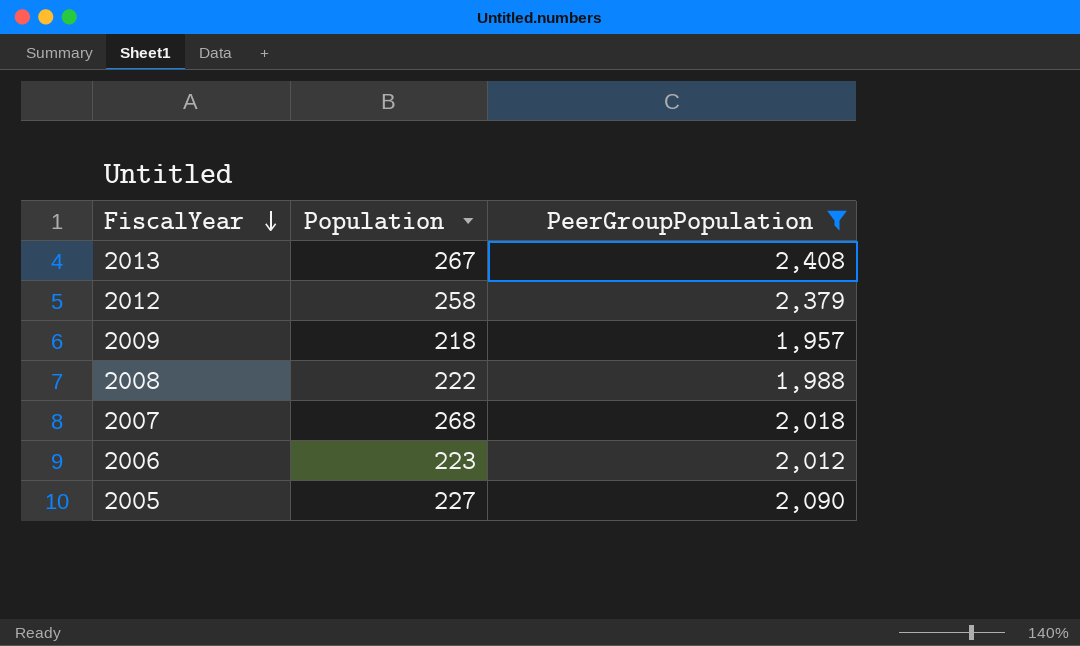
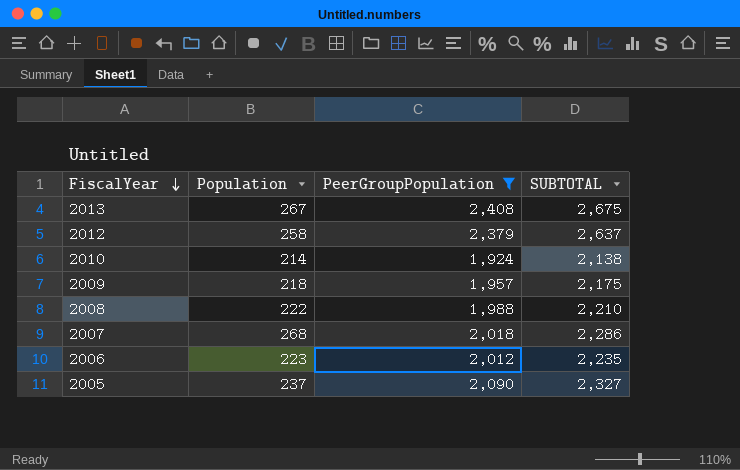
column SUBTOTAL | formula: none -> [Population] + [PeerGroupPopulation]
row 2010: none -> 214 | 1,924 | 2,138
2005 | Population: 227 -> 237

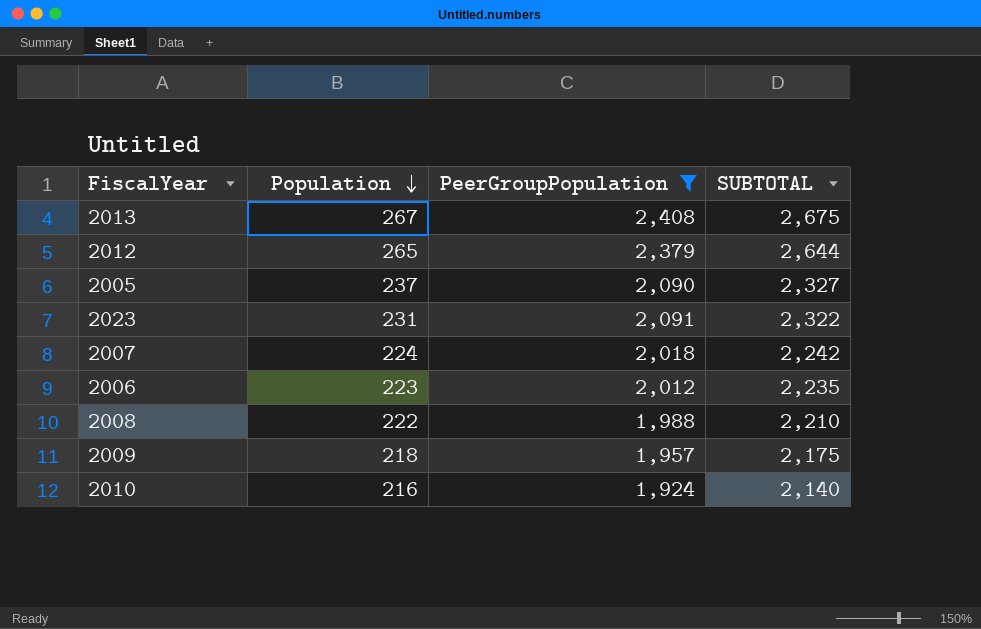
row order: FiscalYear descending -> Population descending
2012 | Population: 258 -> 265
2012 | SUBTOTAL: 2,637 -> 2,644
row 2023: none -> 231 | 2,091 | 2,322
2007 | Population: 268 -> 224
2007 | SUBTOTAL: 2,286 -> 2,242
2010 | Population: 214 -> 216
2010 | SUBTOTAL: 2,138 -> 2,140

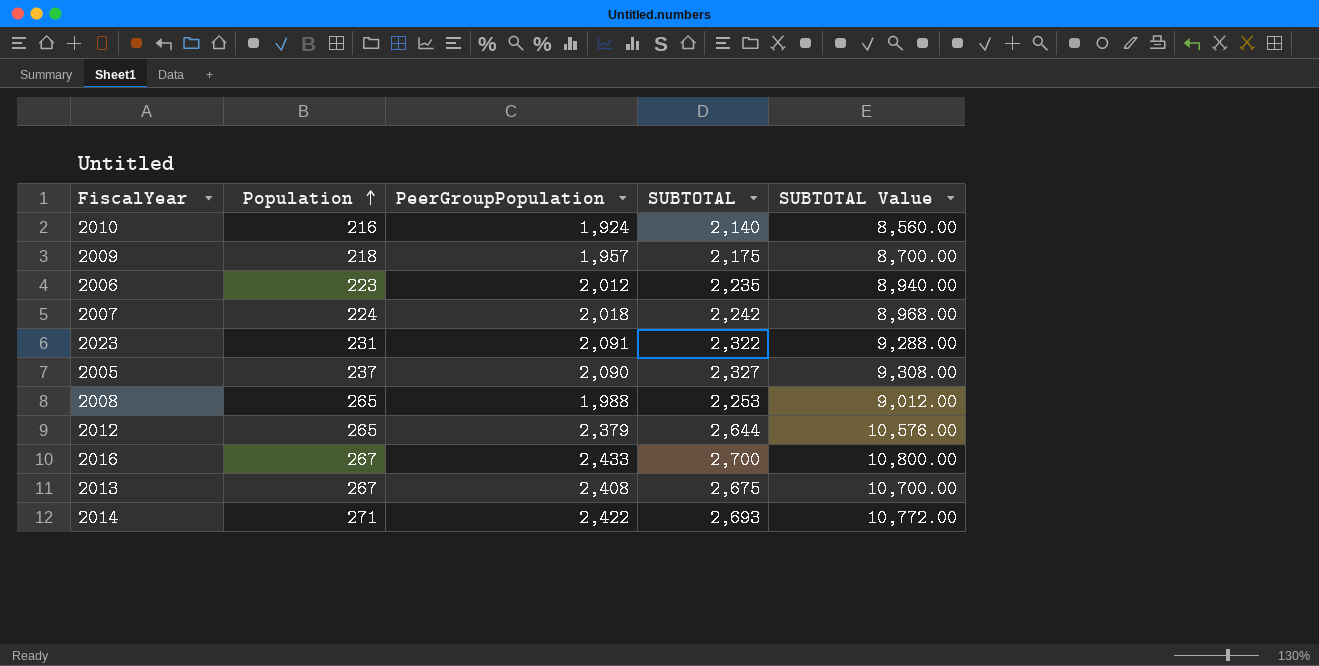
filter: PeerGroupPopulation <= 2,408 -> none
row order: Population descending -> Population ascending
column SUBTOTAL Value | formula: none -> [SUBTOTAL] * 4
2008 | Population: 222 -> 265
2008 | SUBTOTAL: 2,210 -> 2,253

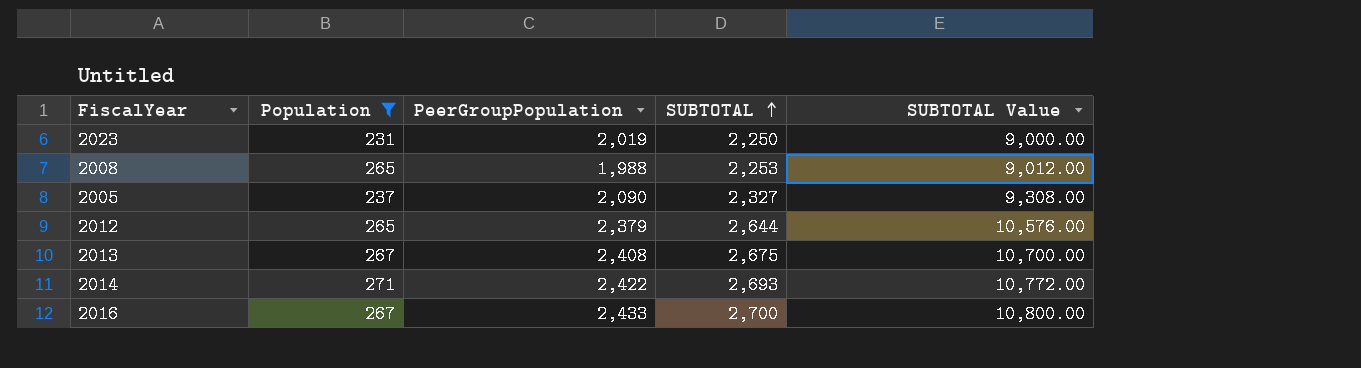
filter: none -> Population >= 231
row order: Population ascending -> SUBTOTAL ascending
2023 | PeerGroupPopulation: 2,091 -> 2,019
2023 | SUBTOTAL: 2,322 -> 2,250
2023 | SUBTOTAL Value: 9,288.00 -> 9,000.00

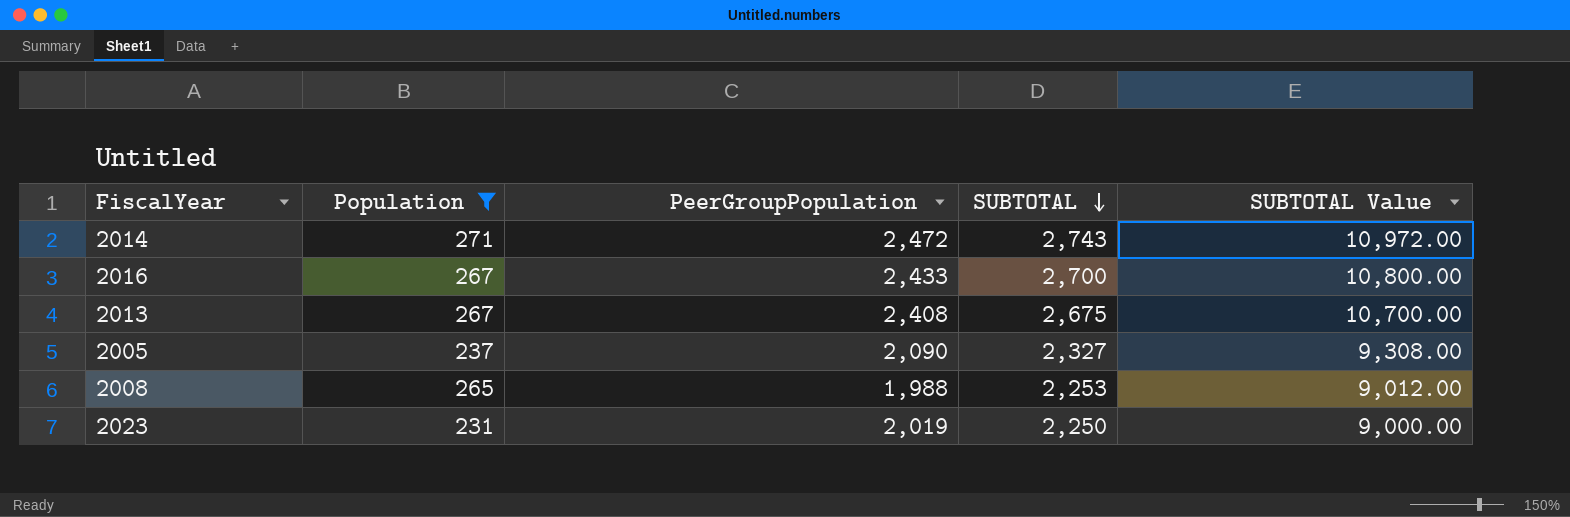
row order: SUBTOTAL ascending -> SUBTOTAL descending
row 2012: 265 | 2,379 | 2,644 | 10,576.00 -> none
2014 | PeerGroupPopulation: 2,422 -> 2,472
2014 | SUBTOTAL: 2,693 -> 2,743
2014 | SUBTOTAL Value: 10,772.00 -> 10,972.00

